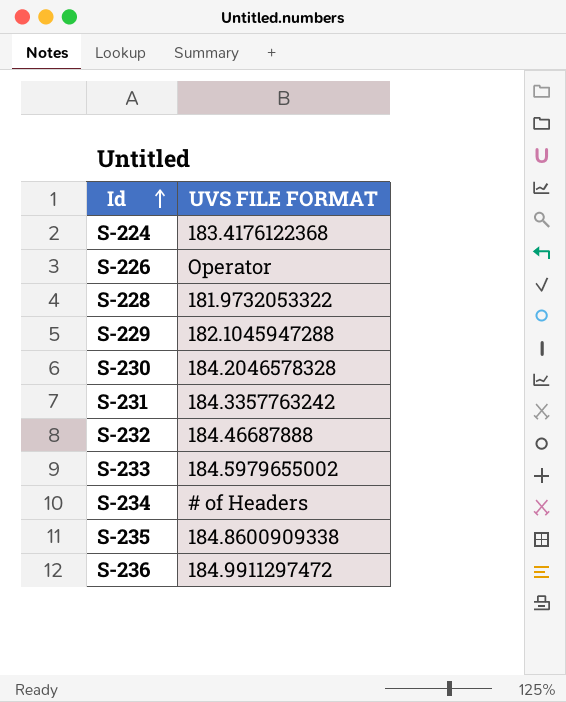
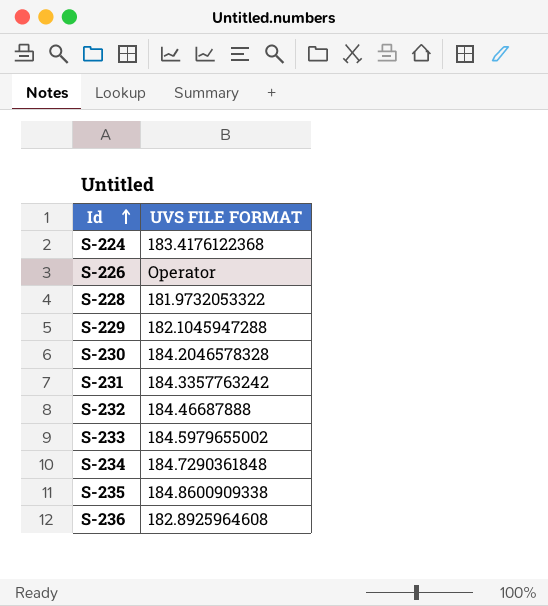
S-234 | UVS FILE FORMAT: # of Headers -> 184.7290361848
S-236 | UVS FILE FORMAT: 184.9911297472 -> 182.8925964608

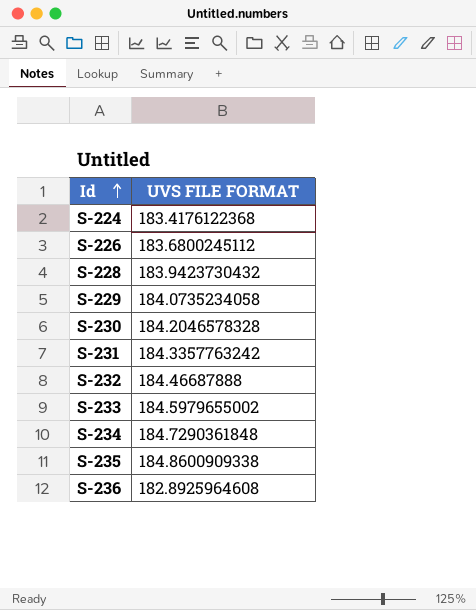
S-226 | UVS FILE FORMAT: Operator -> 183.6800245112
S-228 | UVS FILE FORMAT: 181.9732053322 -> 183.9423730432
S-229 | UVS FILE FORMAT: 182.1045947288 -> 184.0735234058

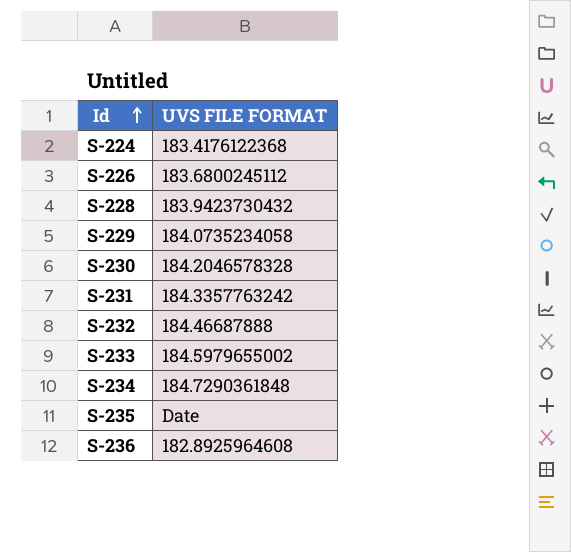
S-235 | UVS FILE FORMAT: 184.8600909338 -> Date

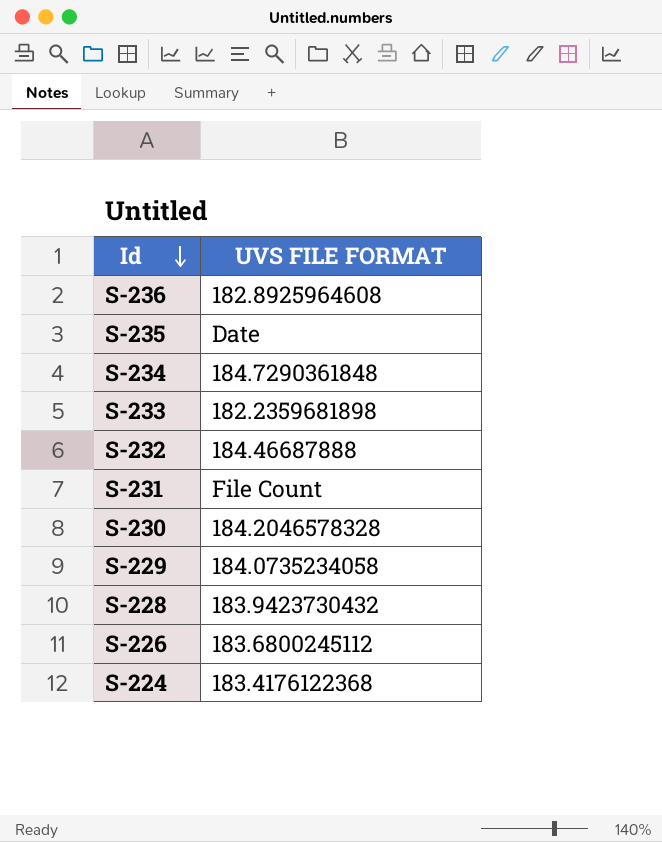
row order: Id ascending -> Id descending
S-233 | UVS FILE FORMAT: 184.5979655002 -> 182.2359681898
S-231 | UVS FILE FORMAT: 184.3357763242 -> File Count

